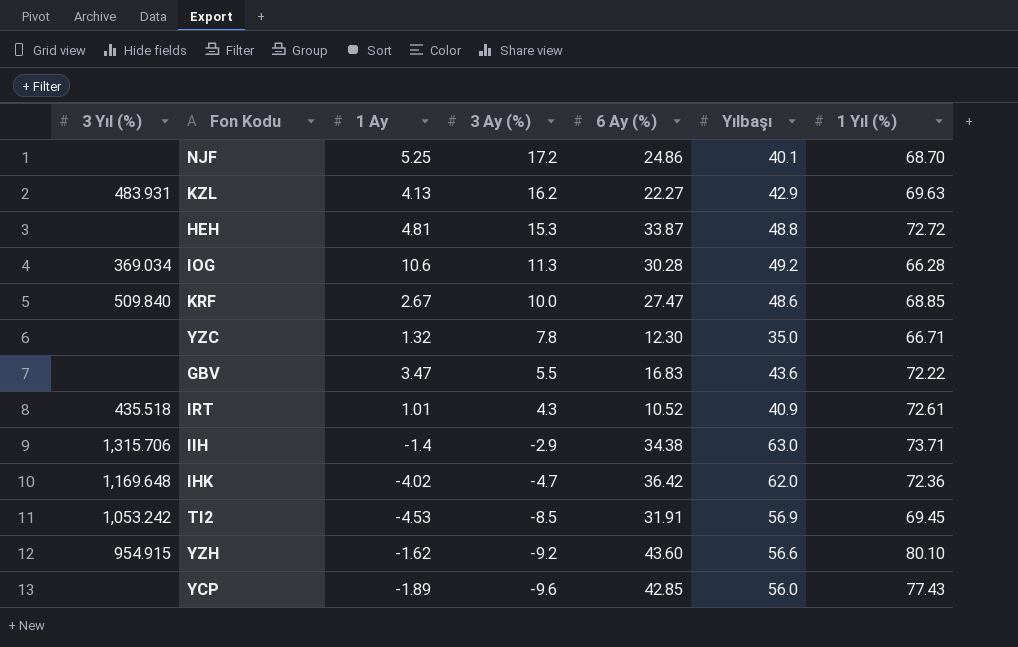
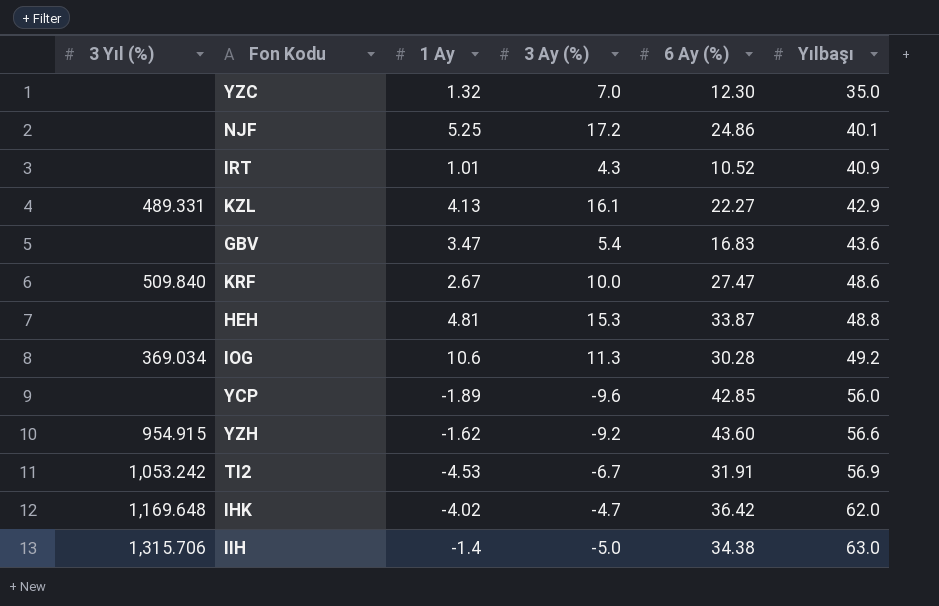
row order: 3 Ay (%) descending -> Yılbaşı ascending
column 1 Yıl (%) | position: 7 -> none
YZC | 3 Ay (%): 7.8 -> 7.0
IRT | 3 Yıl (%): 435.518 -> none
KZL | 3 Yıl (%): 483.931 -> 489.331
KZL | 3 Ay (%): 16.2 -> 16.1
GBV | 3 Ay (%): 5.5 -> 5.4
TI2 | 3 Ay (%): -8.5 -> -6.7
IIH | 3 Ay (%): -2.9 -> -5.0

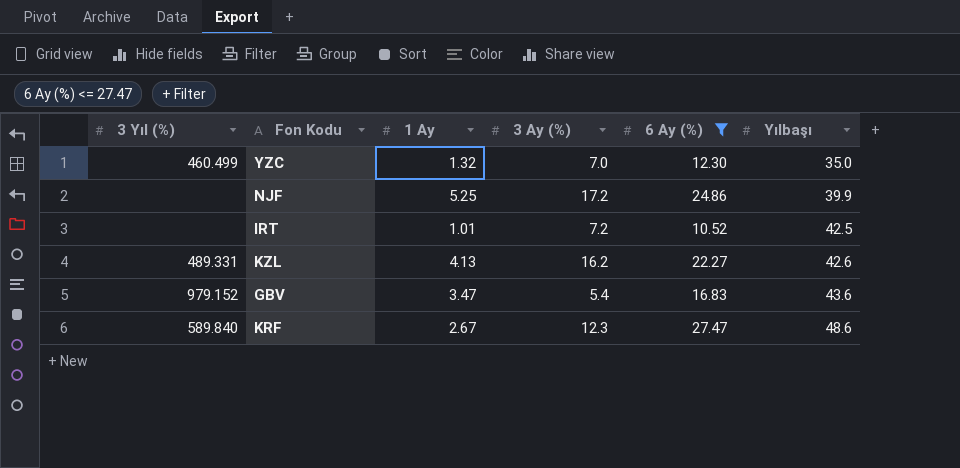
filter: none -> 6 Ay (%) <= 27.47
YZC | 3 Yıl (%): none -> 460.499
NJF | Yılbaşı: 40.1 -> 39.9
IRT | 3 Ay (%): 4.3 -> 7.2
IRT | Yılbaşı: 40.9 -> 42.5
KZL | 3 Ay (%): 16.1 -> 16.2
KZL | Yılbaşı: 42.9 -> 42.6
GBV | 3 Yıl (%): none -> 979.152
KRF | 3 Yıl (%): 509.840 -> 589.840
KRF | 3 Ay (%): 10.0 -> 12.3

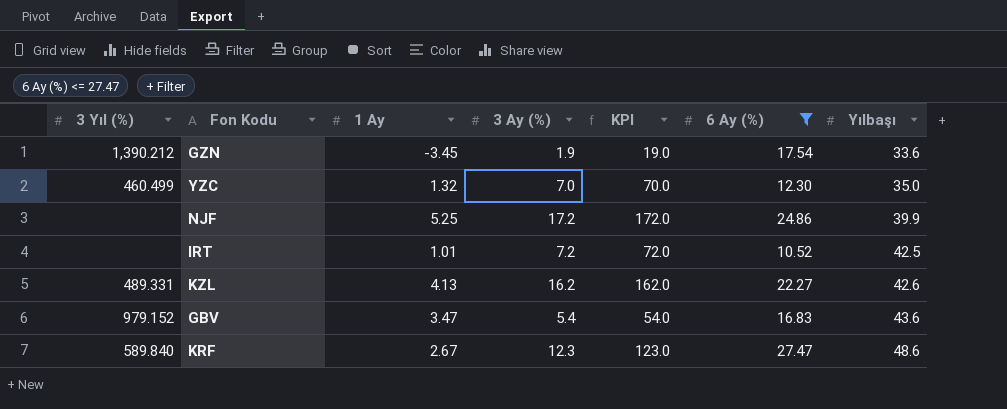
column KPI | formula: none -> [3 Ay (%)] * 10
row GZN: none -> 1,390.212 | -3.45 | 1.9 | 19.0 | 17.54 | 33.6

